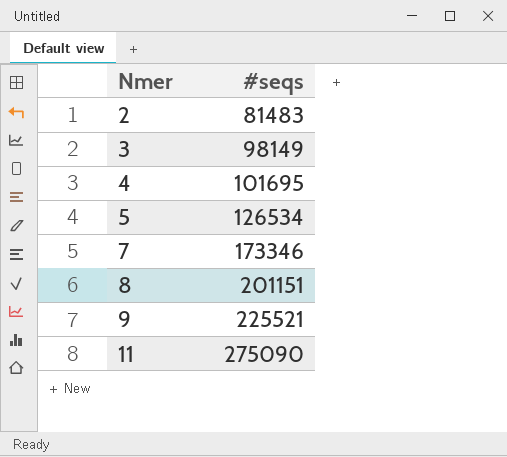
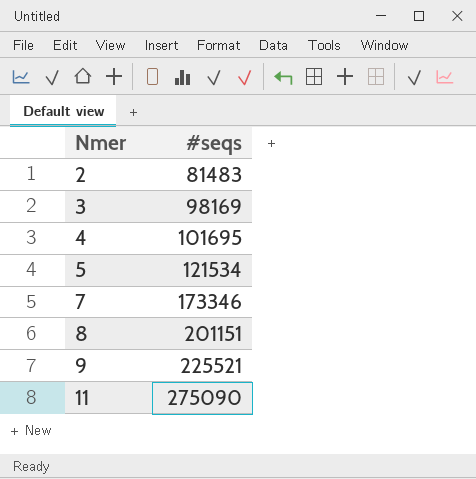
3 | #seqs: 98149 -> 98169
5 | #seqs: 126534 -> 121534

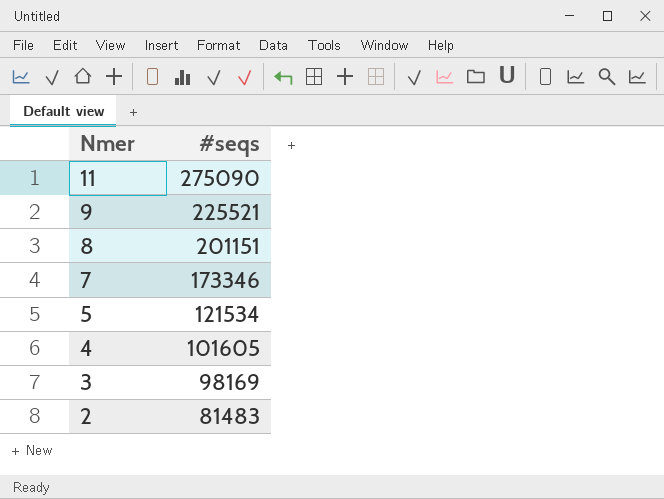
row order: Nmer ascending -> Nmer descending
4 | #seqs: 101695 -> 101605

